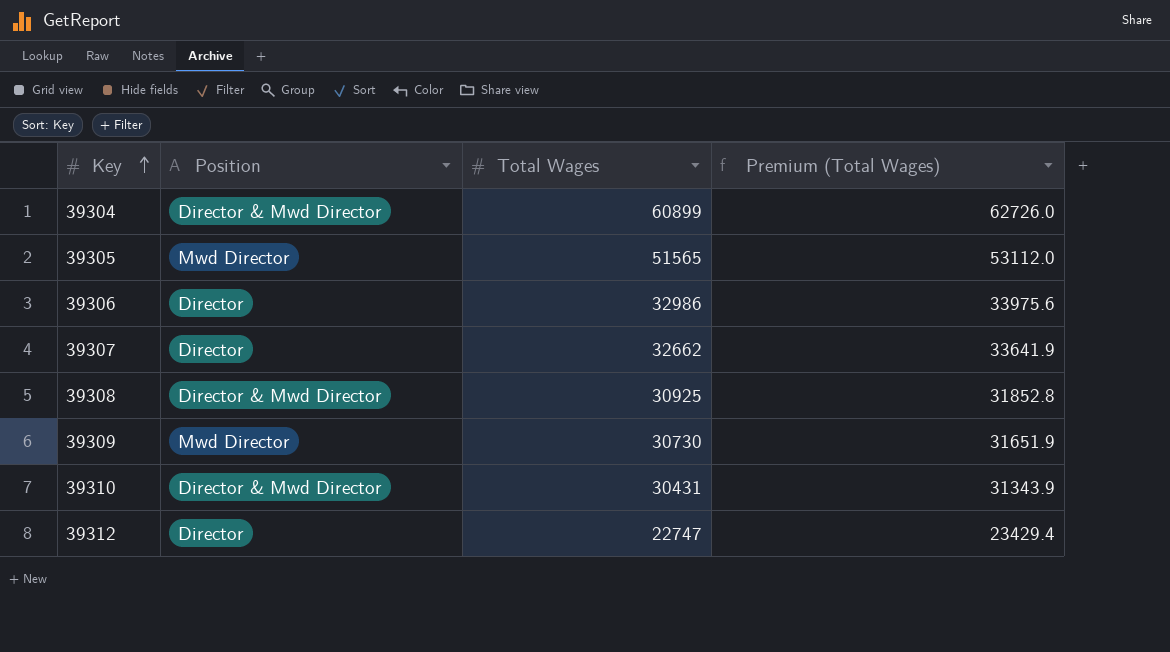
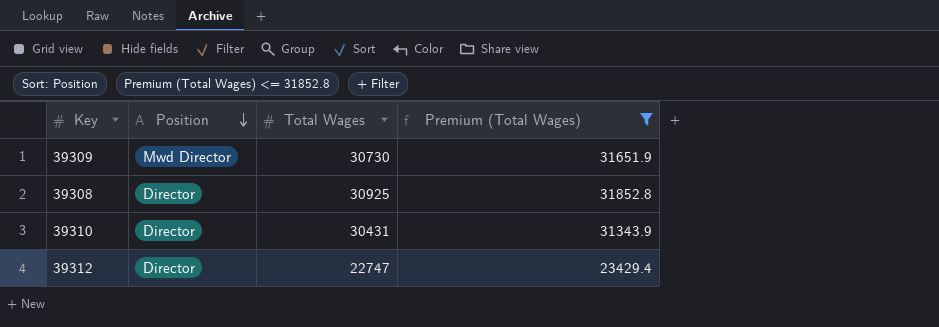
filter: none -> Premium (Total Wages) <= 31852.8
row order: Key ascending -> Position descending
39308 | Position: Director & Mwd Director -> Director
39310 | Position: Director & Mwd Director -> Director

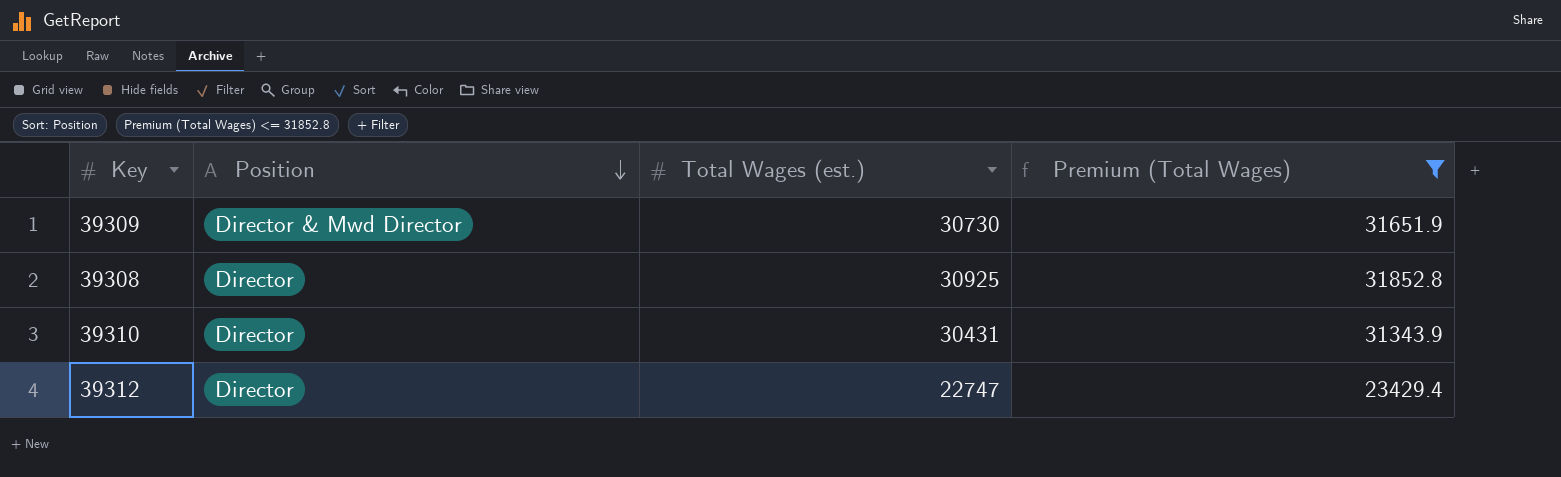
column name: Total Wages -> Total Wages (est.)
39309 | Position: Mwd Director -> Director & Mwd Director

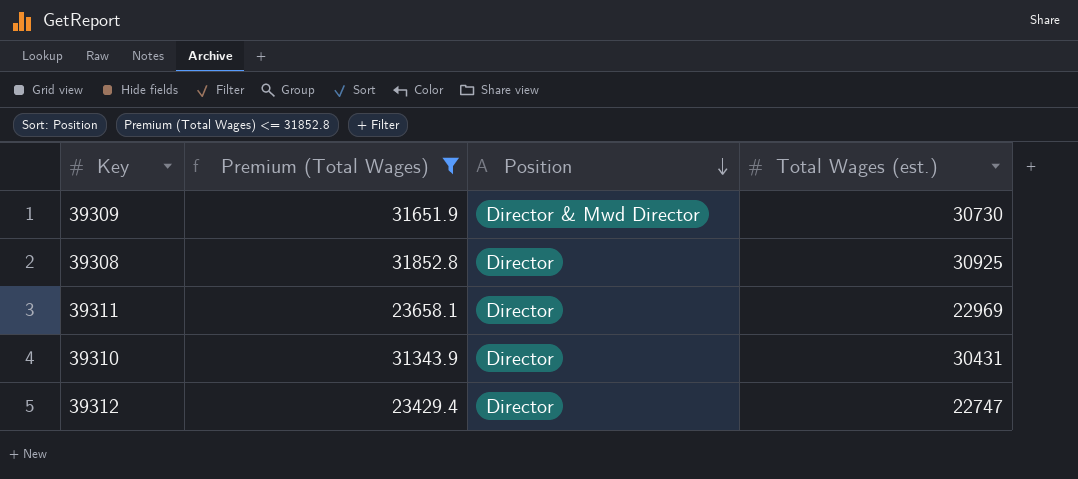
column Premium (Total Wages) | position: 4 -> 2
row 39311: none -> 23658.1 | Director | 22969

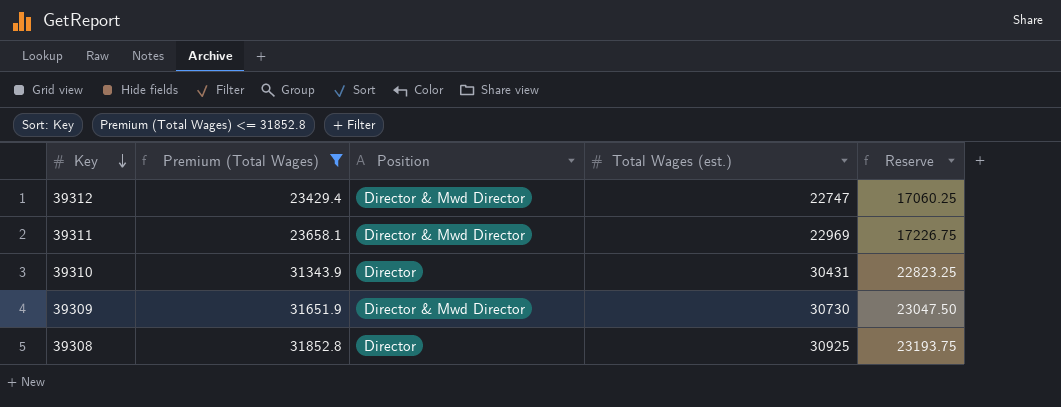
row order: Position descending -> Key descending
column Reserve | formula: none -> [Total Wages (est.)] * 0.75
39312 | Position: Director -> Director & Mwd Director
39311 | Position: Director -> Director & Mwd Director

